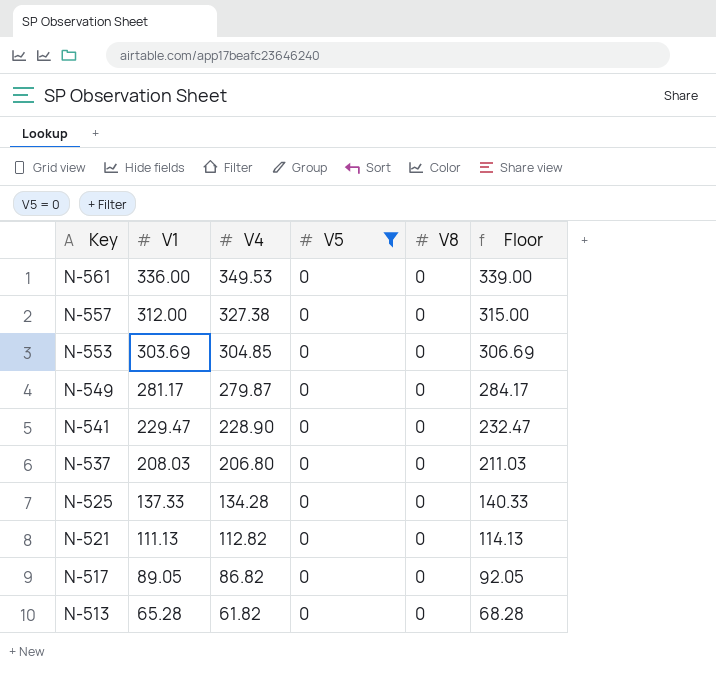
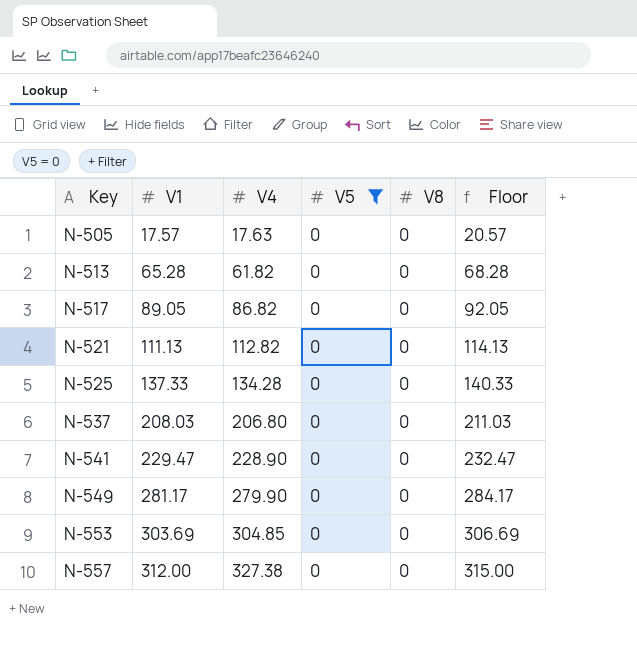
row order: Key descending -> Key ascending
row N-561: 336.00 | 349.53 | 0 | 0 | 339.00 -> none
row N-505: none -> 17.57 | 17.63 | 0 | 0 | 20.57
N-549 | V4: 279.87 -> 279.90

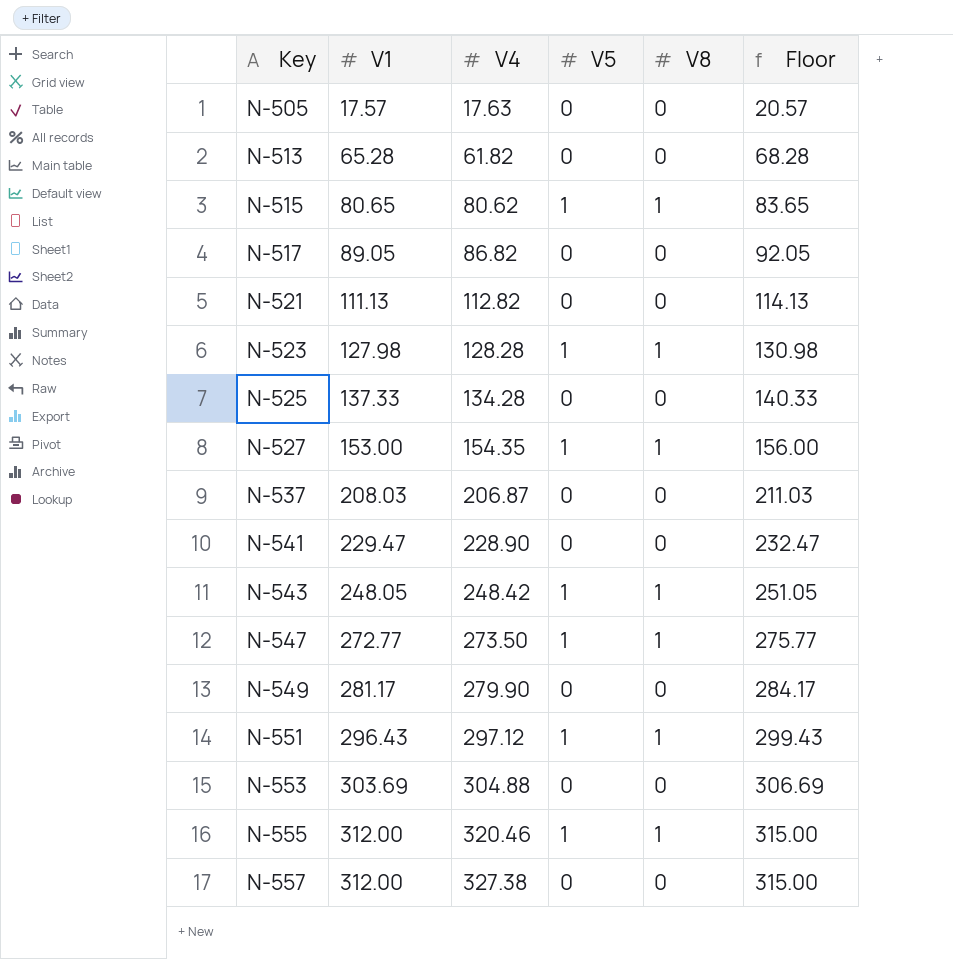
filter: V5 = 0 -> none
N-537 | V4: 206.80 -> 206.87
N-553 | V4: 304.85 -> 304.88

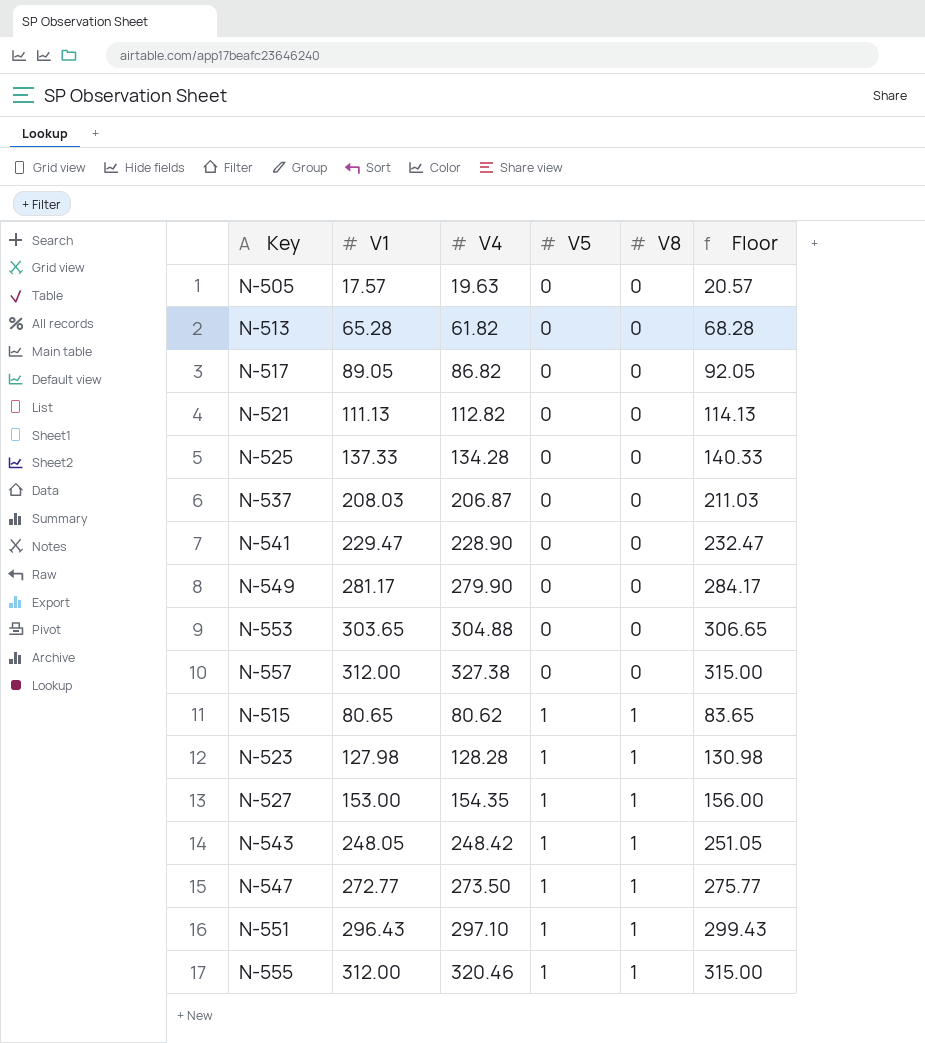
row order: Key ascending -> V5 ascending
N-505 | V4: 17.63 -> 19.63
N-553 | V1: 303.69 -> 303.65
N-553 | Floor: 306.69 -> 306.65
N-551 | V4: 297.12 -> 297.10

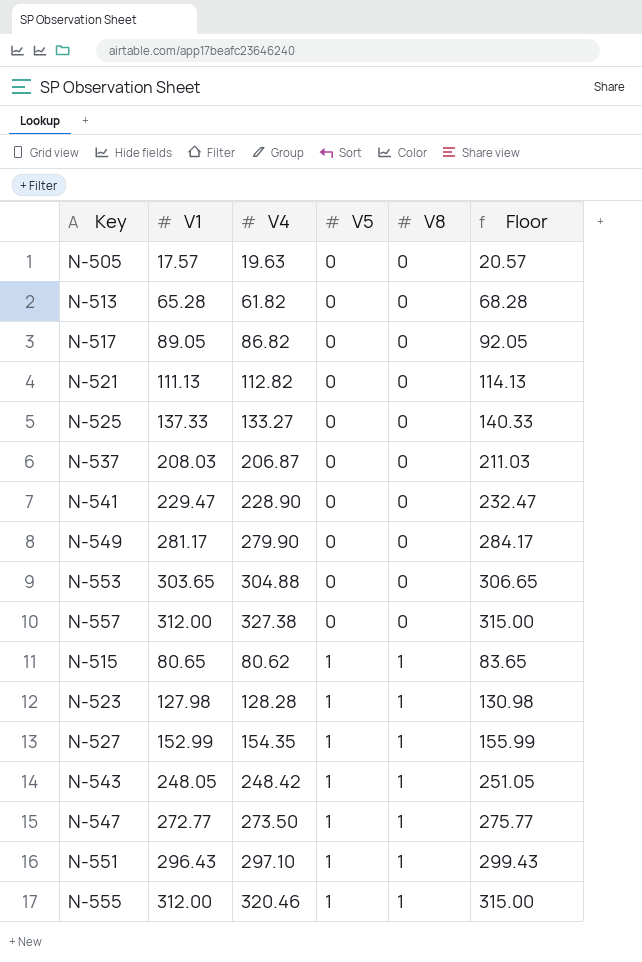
N-525 | V4: 134.28 -> 133.27
N-527 | V1: 153.00 -> 152.99
N-527 | Floor: 156.00 -> 155.99

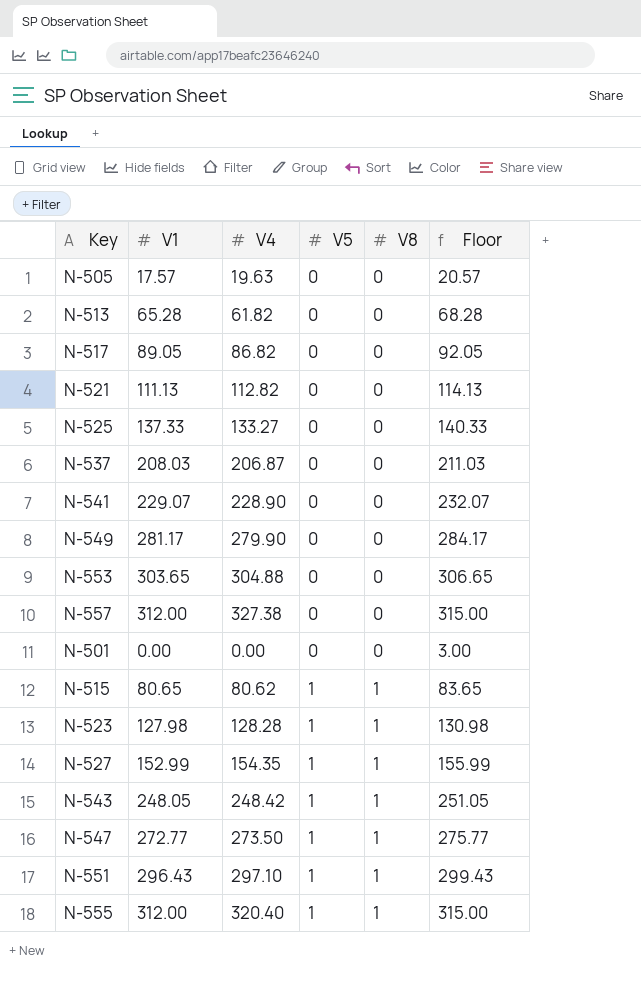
N-541 | V1: 229.47 -> 229.07
N-541 | Floor: 232.47 -> 232.07
row N-501: none -> 0.00 | 0.00 | 0 | 0 | 3.00
N-555 | V4: 320.46 -> 320.40

